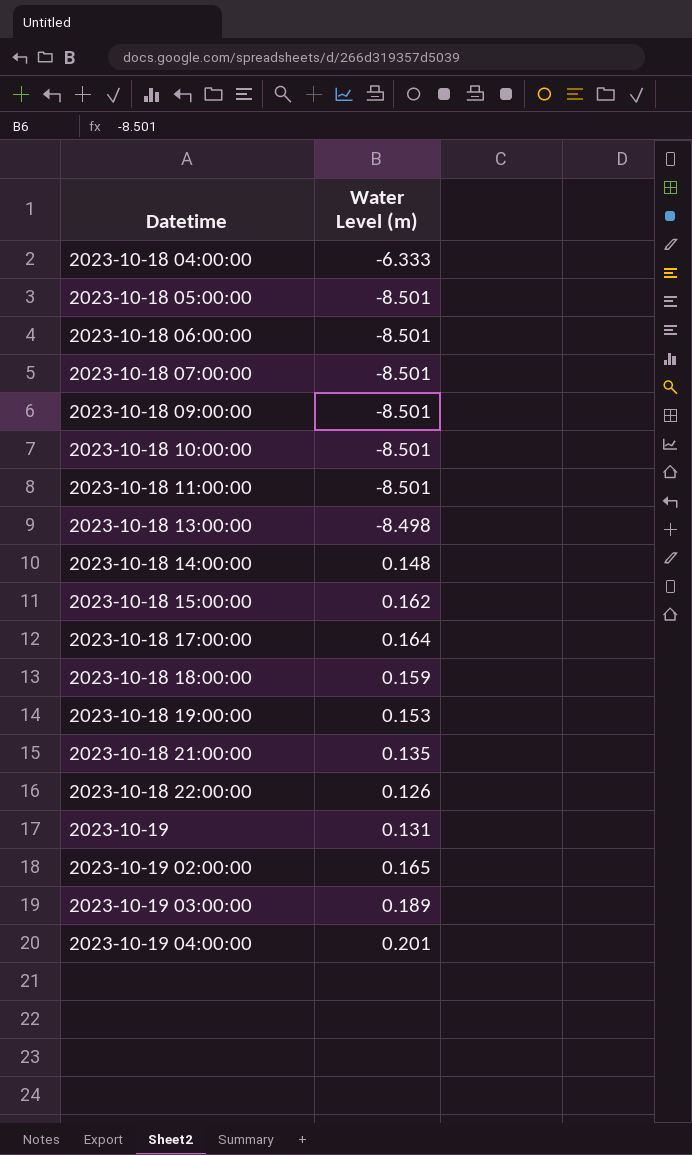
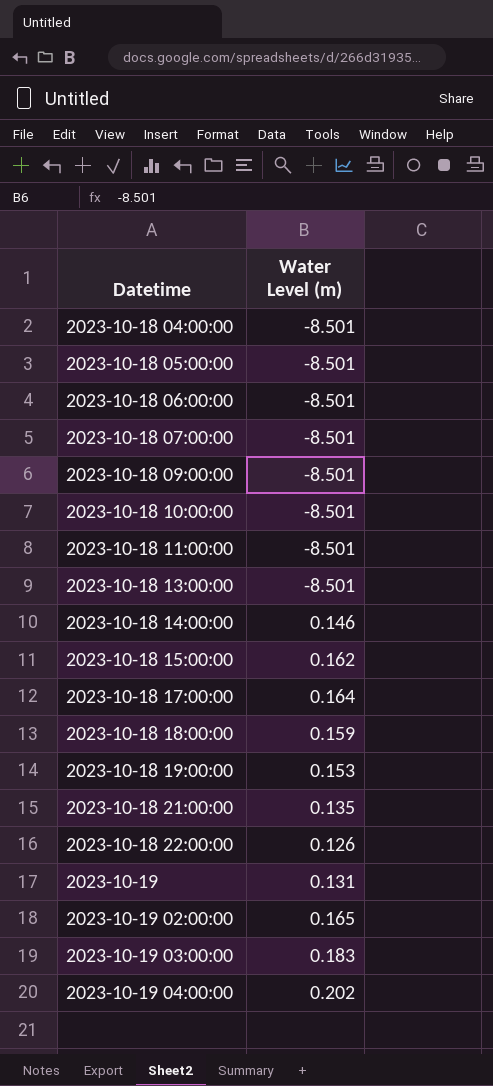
2023-10-18 04:00:00 | Water Level (m): -6.333 -> -8.501
2023-10-18 13:00:00 | Water Level (m): -8.498 -> -8.501
2023-10-18 14:00:00 | Water Level (m): 0.148 -> 0.146
2023-10-19 03:00:00 | Water Level (m): 0.189 -> 0.183
2023-10-19 04:00:00 | Water Level (m): 0.201 -> 0.202

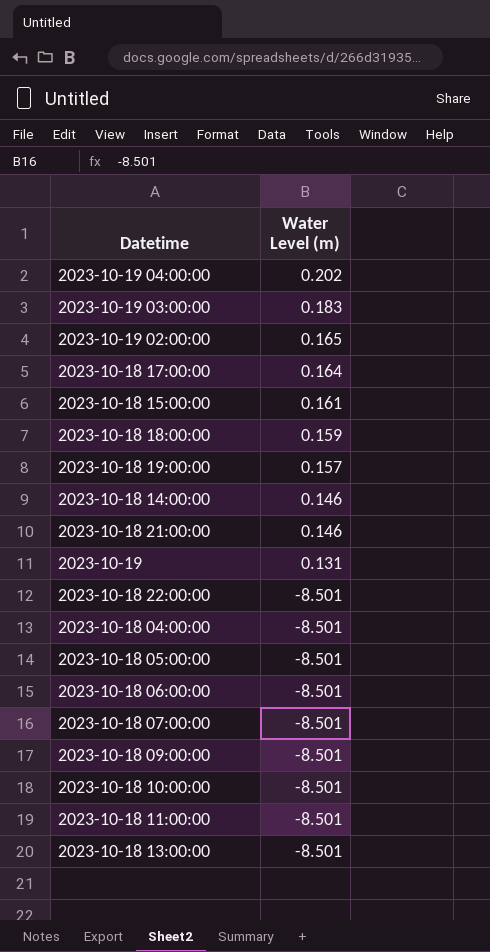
row order: Datetime ascending -> Water Level (m) descending
2023-10-18 15:00:00 | Water Level (m): 0.162 -> 0.161
2023-10-18 19:00:00 | Water Level (m): 0.153 -> 0.157
2023-10-18 21:00:00 | Water Level (m): 0.135 -> 0.146
2023-10-18 22:00:00 | Water Level (m): 0.126 -> -8.501

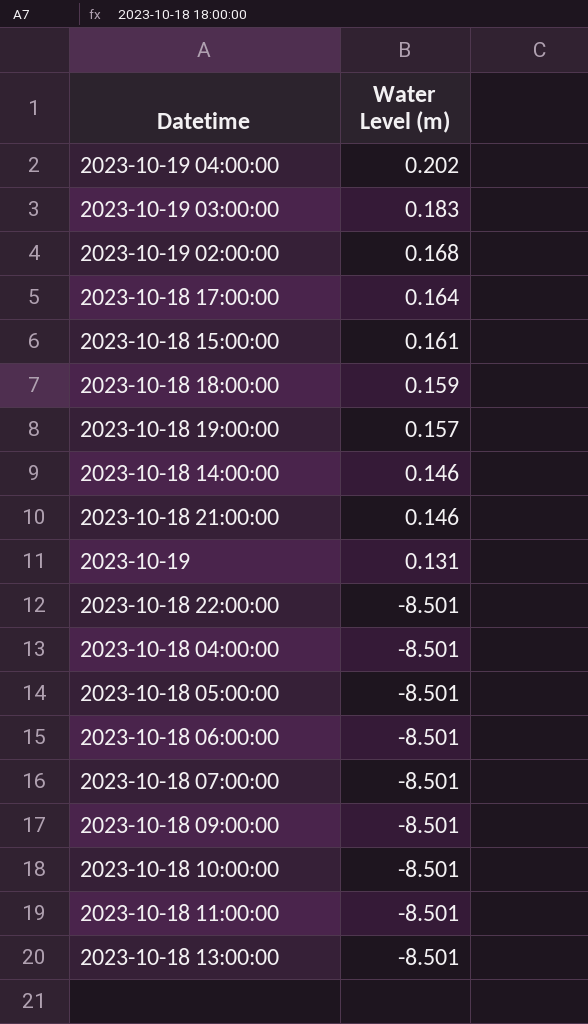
2023-10-19 02:00:00 | Water Level (m): 0.165 -> 0.168

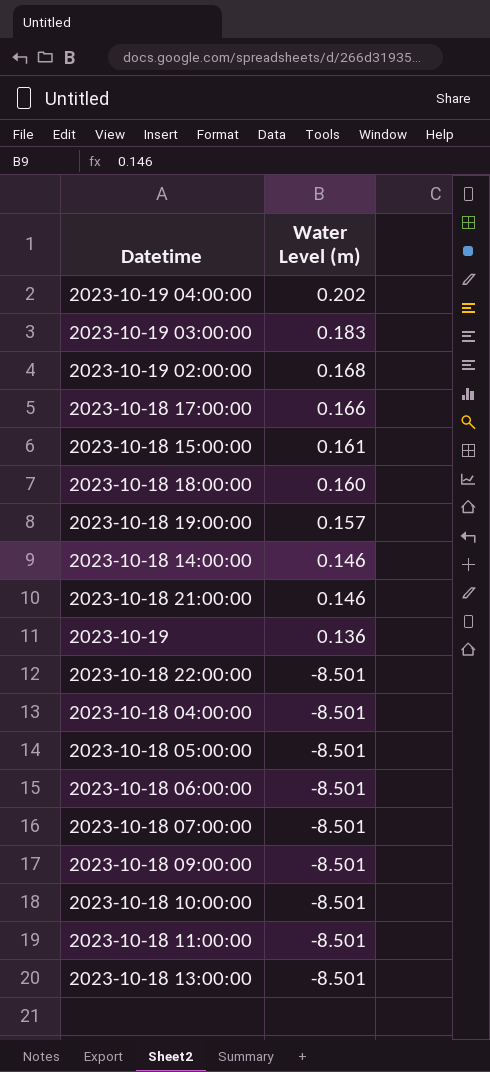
2023-10-18 17:00:00 | Water Level (m): 0.164 -> 0.166
2023-10-18 18:00:00 | Water Level (m): 0.159 -> 0.160
2023-10-19 | Water Level (m): 0.131 -> 0.136

